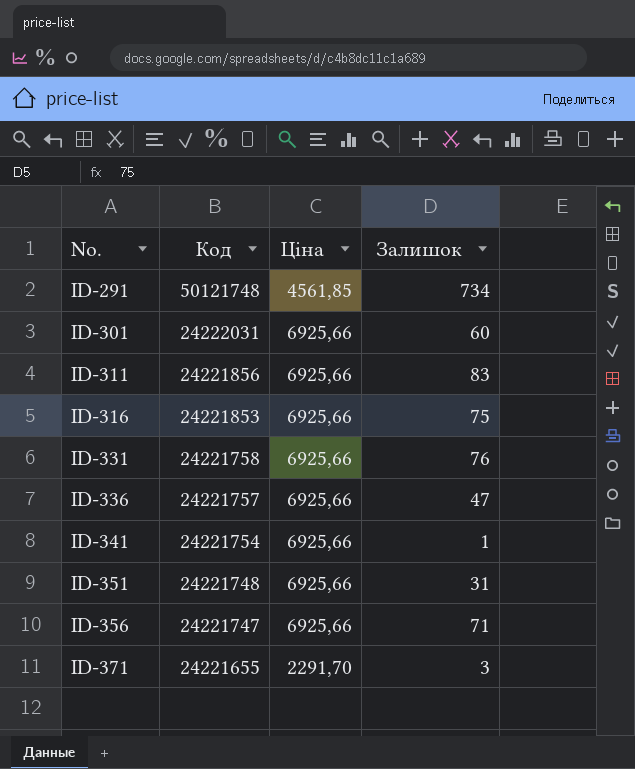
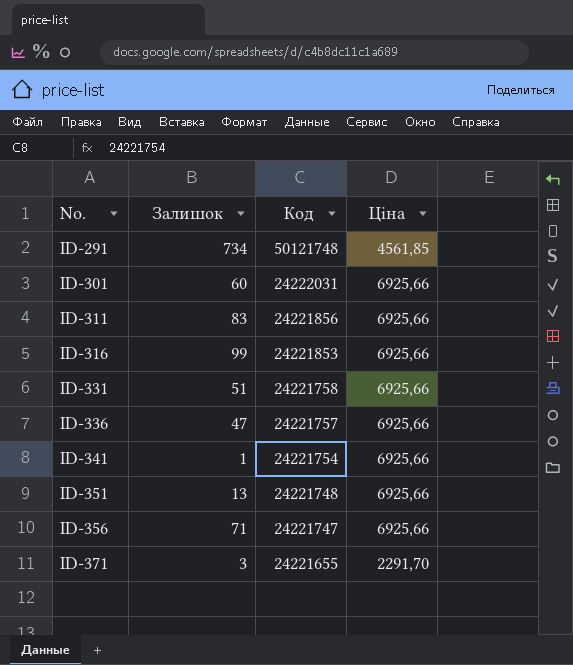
column Залишок | position: 4 -> 2
ID-316 | Залишок: 75 -> 99
ID-331 | Залишок: 76 -> 51
ID-351 | Залишок: 31 -> 13

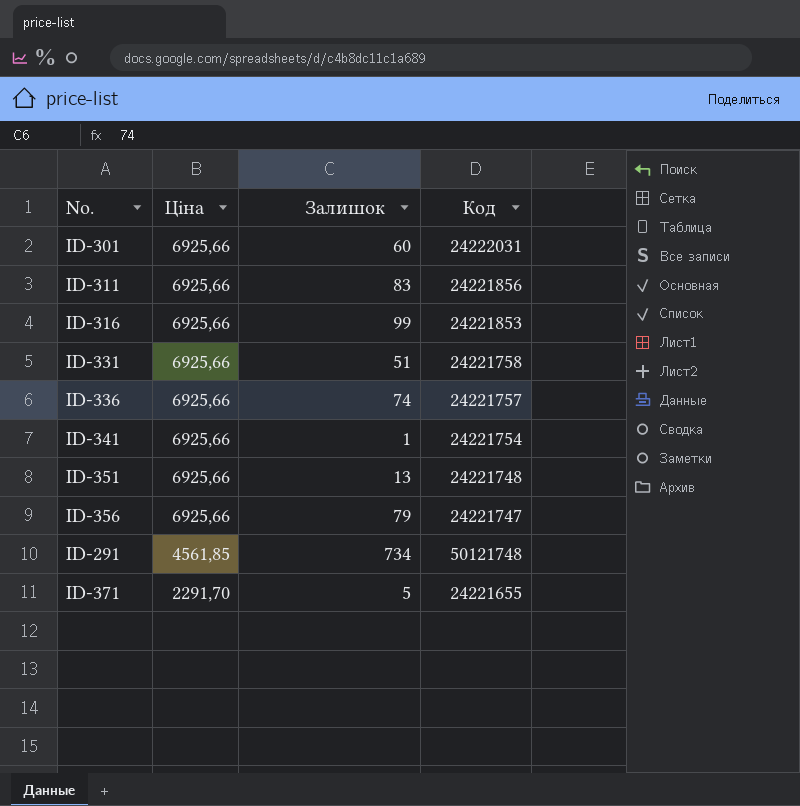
row order: No. ascending -> Ціна descending
column Ціна | position: 4 -> 2
ID-336 | Залишок: 47 -> 74
ID-356 | Залишок: 71 -> 79
ID-371 | Залишок: 3 -> 5

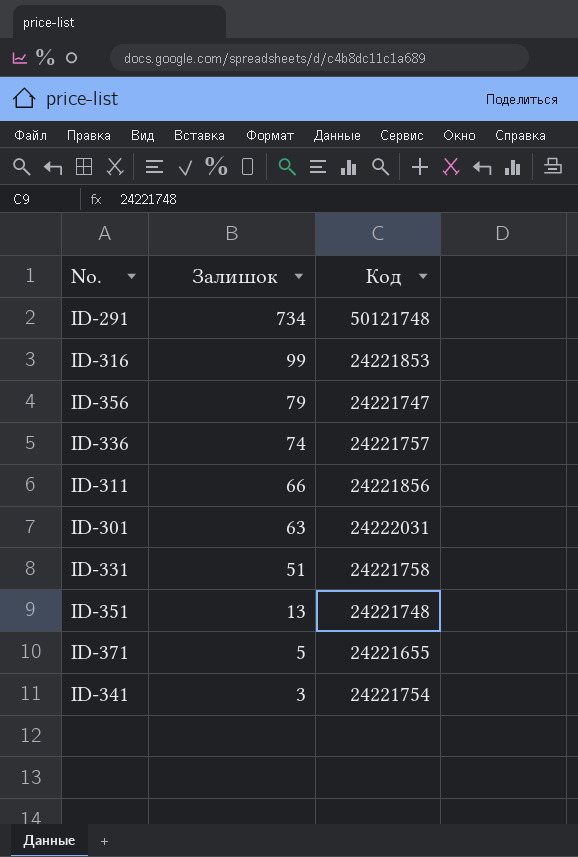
row order: Ціна descending -> Залишок descending
column Ціна | position: 2 -> none
ID-311 | Залишок: 83 -> 66
ID-301 | Залишок: 60 -> 63
ID-341 | Залишок: 1 -> 3

